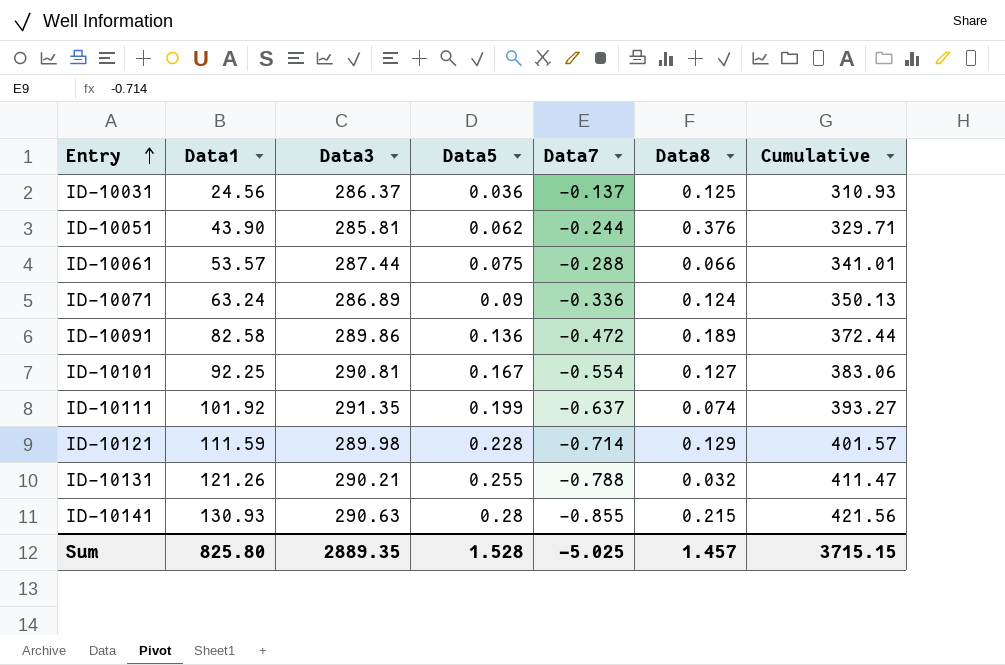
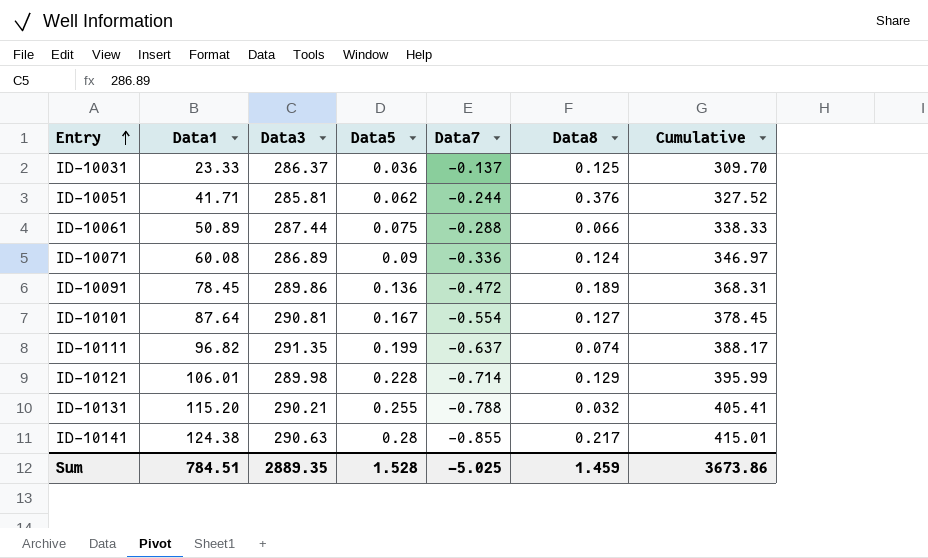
ID-10031 | Data1: 24.56 -> 23.33
ID-10031 | Cumulative: 310.93 -> 309.70
ID-10051 | Data1: 43.90 -> 41.71
ID-10051 | Cumulative: 329.71 -> 327.52
ID-10061 | Data1: 53.57 -> 50.89
ID-10061 | Cumulative: 341.01 -> 338.33
ID-10071 | Data1: 63.24 -> 60.08
ID-10071 | Cumulative: 350.13 -> 346.97
ID-10091 | Data1: 82.58 -> 78.45
ID-10091 | Cumulative: 372.44 -> 368.31
ID-10101 | Data1: 92.25 -> 87.64
ID-10101 | Cumulative: 383.06 -> 378.45
ID-10111 | Data1: 101.92 -> 96.82
ID-10111 | Cumulative: 393.27 -> 388.17
ID-10121 | Data1: 111.59 -> 106.01
ID-10121 | Cumulative: 401.57 -> 395.99
ID-10131 | Data1: 121.26 -> 115.20
ID-10131 | Cumulative: 411.47 -> 405.41
ID-10141 | Data1: 130.93 -> 124.38
ID-10141 | Data8: 0.215 -> 0.217
ID-10141 | Cumulative: 421.56 -> 415.01
Sum | Data1: 825.80 -> 784.51
Sum | Data8: 1.457 -> 1.459
Sum | Cumulative: 3715.15 -> 3673.86

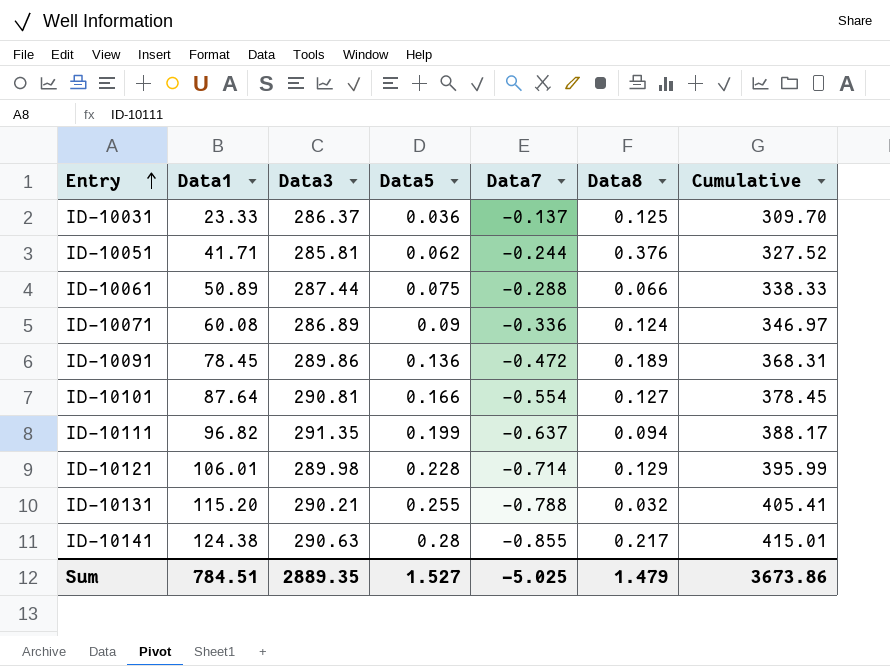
ID-10101 | Data5: 0.167 -> 0.166
ID-10111 | Data8: 0.074 -> 0.094
Sum | Data5: 1.528 -> 1.527
Sum | Data8: 1.459 -> 1.479

